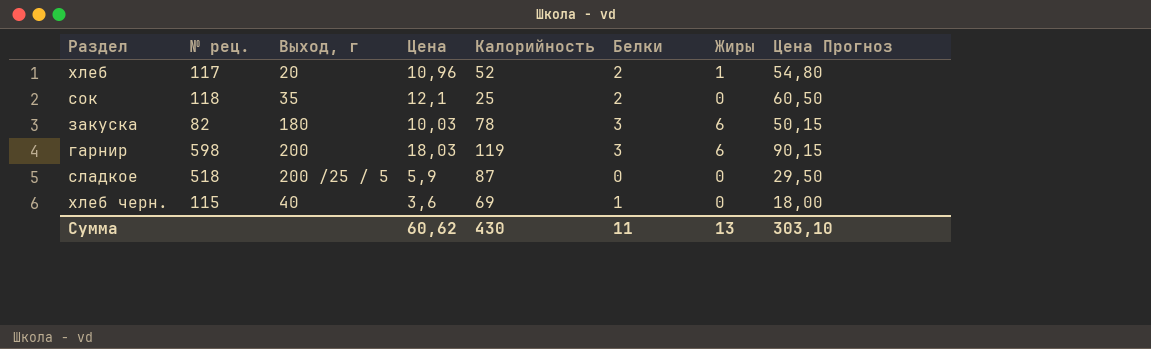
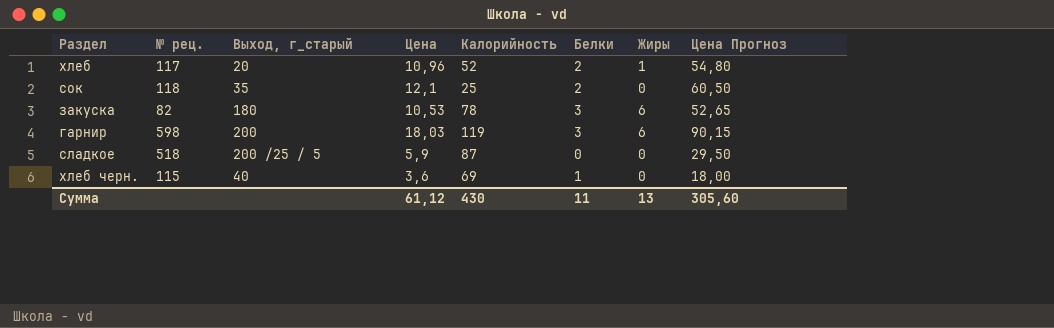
column name: Выход, г -> Выход, г_старый
закуска | Цена: 10,03 -> 10,53
закуска | Цена Прогноз: 50,15 -> 52,65
Сумма | Цена: 60,62 -> 61,12
Сумма | Цена Прогноз: 303,10 -> 305,60

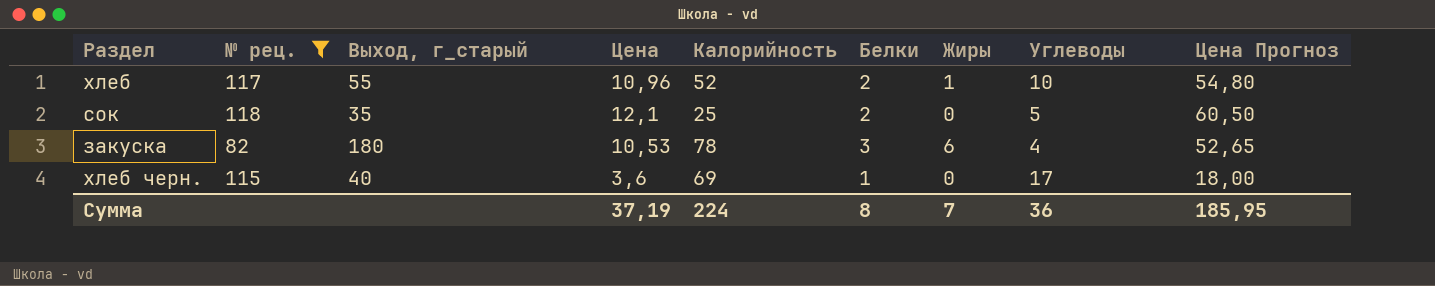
filter: none -> № рец. <= 118
column Углеводы | position: none -> 8
хлеб | Выход, г_старый: 20 -> 55
Сумма | Цена: 61,12 -> 37,19
Сумма | Калорийность: 430 -> 224
Сумма | Белки: 11 -> 8
Сумма | Жиры: 13 -> 7
Сумма | Цена Прогноз: 305,60 -> 185,95

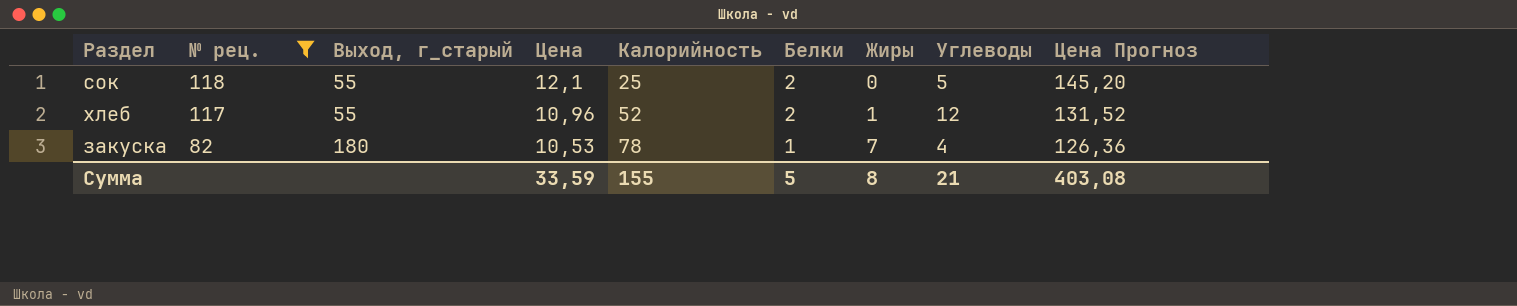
row order: none -> № рец. descending
column Цена Прогноз | formula: [Цена] * 5 -> [Цена] * 12
row хлеб черн.: 115 | 40 | 3,6 | 69 | 1 | 0 | 17 | 18,00 -> none
сок | Выход, г_старый: 35 -> 55
хлеб | Углеводы: 10 -> 12
закуска | Белки: 3 -> 1
закуска | Жиры: 6 -> 7
Сумма | Цена: 37,19 -> 33,59
Сумма | Калорийность: 224 -> 155
Сумма | Белки: 8 -> 5
Сумма | Жиры: 7 -> 8
Сумма | Углеводы: 36 -> 21
Сумма | Цена Прогноз: 185,95 -> 403,08

